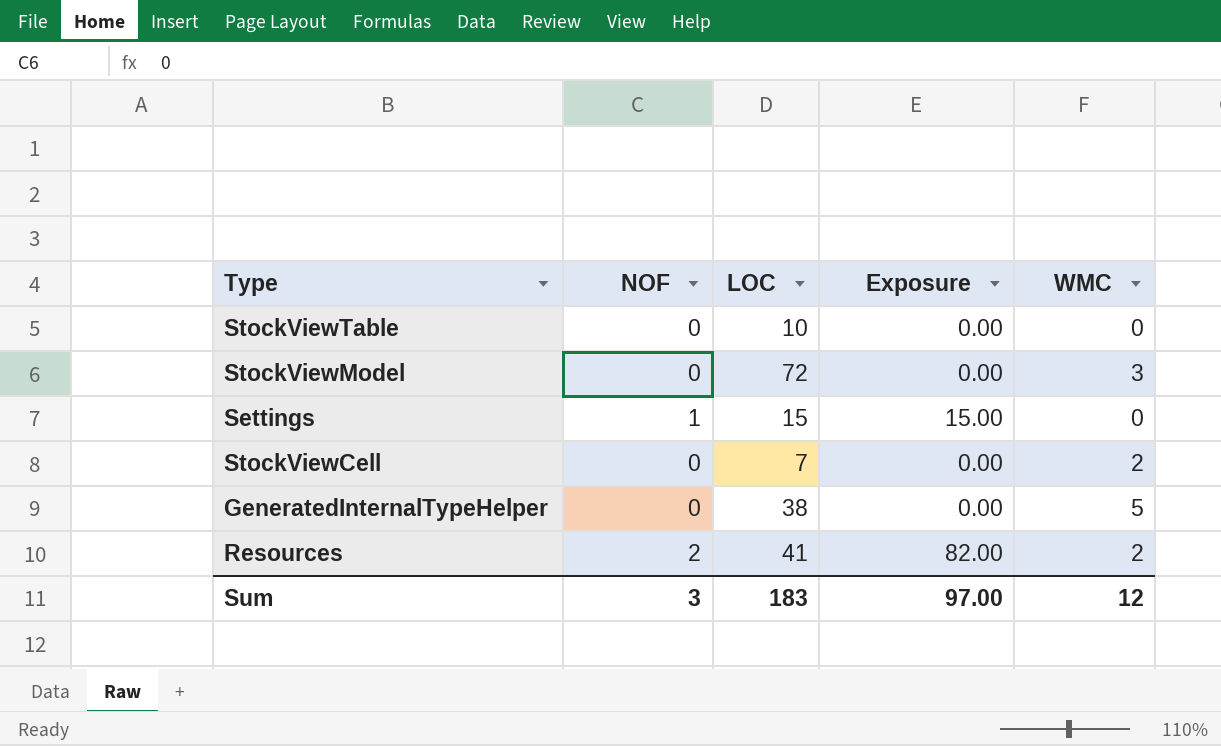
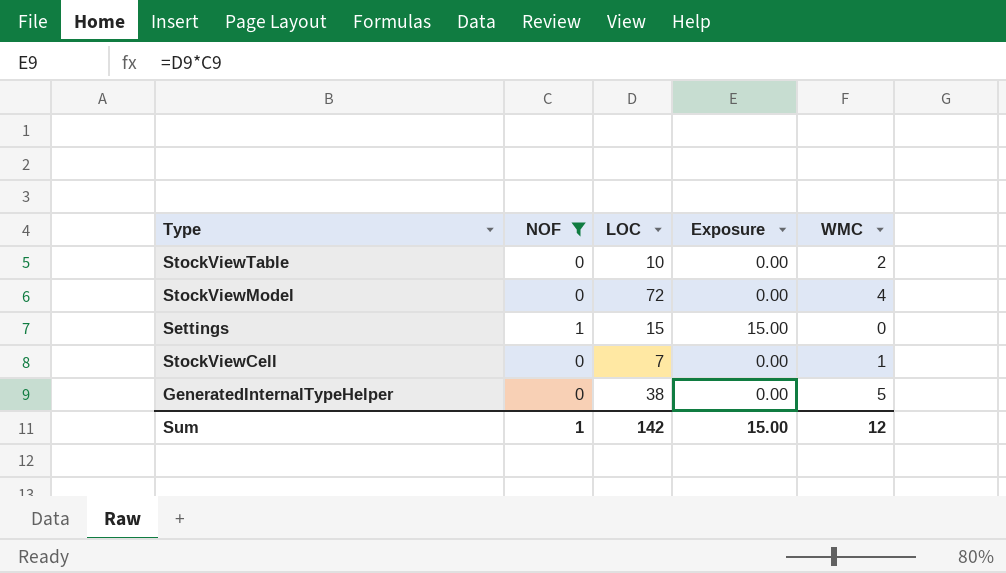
filter: none -> NOF != 2
StockViewTable | WMC: 0 -> 2
StockViewModel | WMC: 3 -> 4
StockViewCell | WMC: 2 -> 1
Sum | NOF: 3 -> 1
Sum | LOC: 183 -> 142
Sum | Exposure: 97.00 -> 15.00

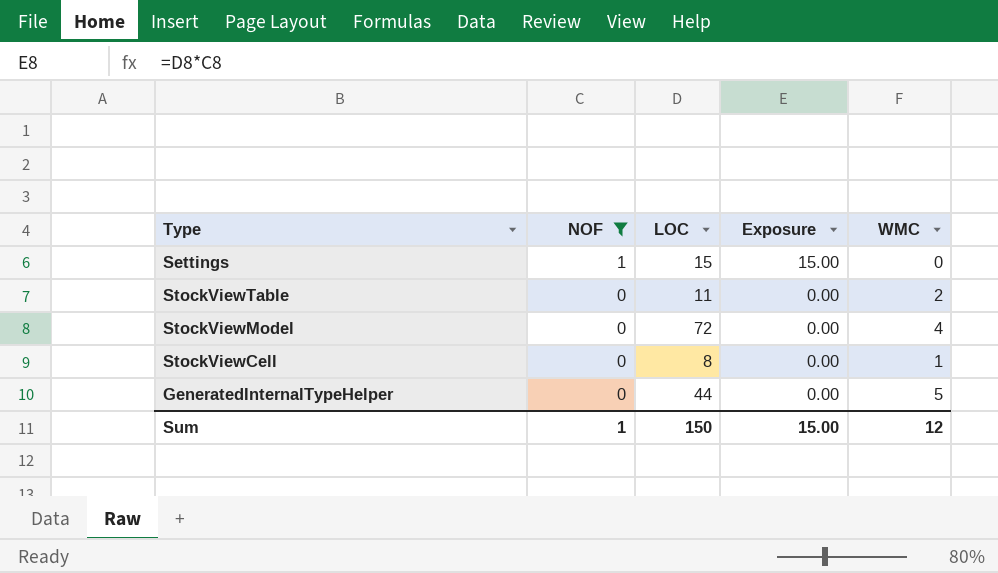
row order: none -> NOF descending
StockViewTable | LOC: 10 -> 11
StockViewCell | LOC: 7 -> 8
GeneratedInternalTypeHelper | LOC: 38 -> 44
Sum | LOC: 142 -> 150

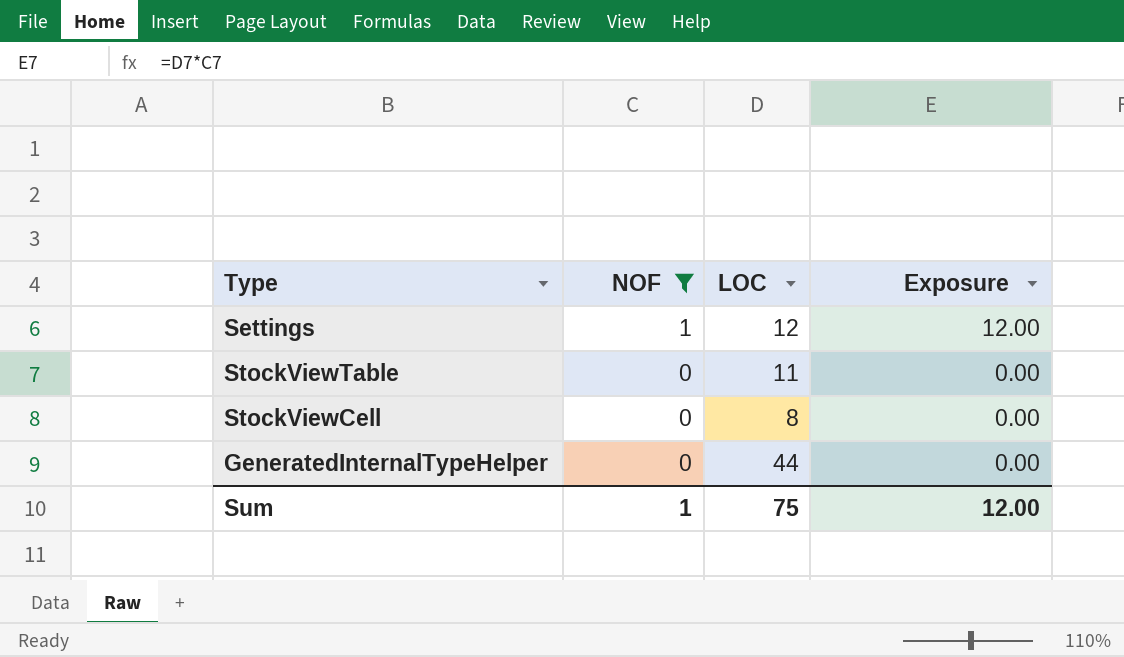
column WMC | position: 5 -> none
row StockViewModel: 0 | 72 | 0.00 | 4 -> none
Settings | LOC: 15 -> 12
Settings | Exposure: 15.00 -> 12.00
Sum | LOC: 150 -> 75
Sum | Exposure: 15.00 -> 12.00

